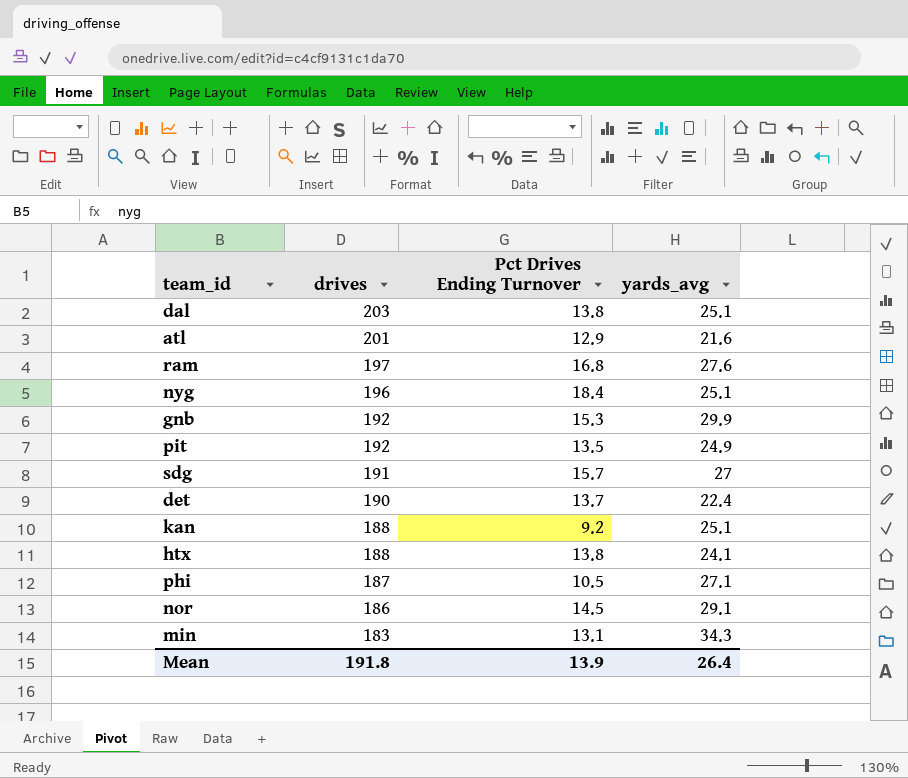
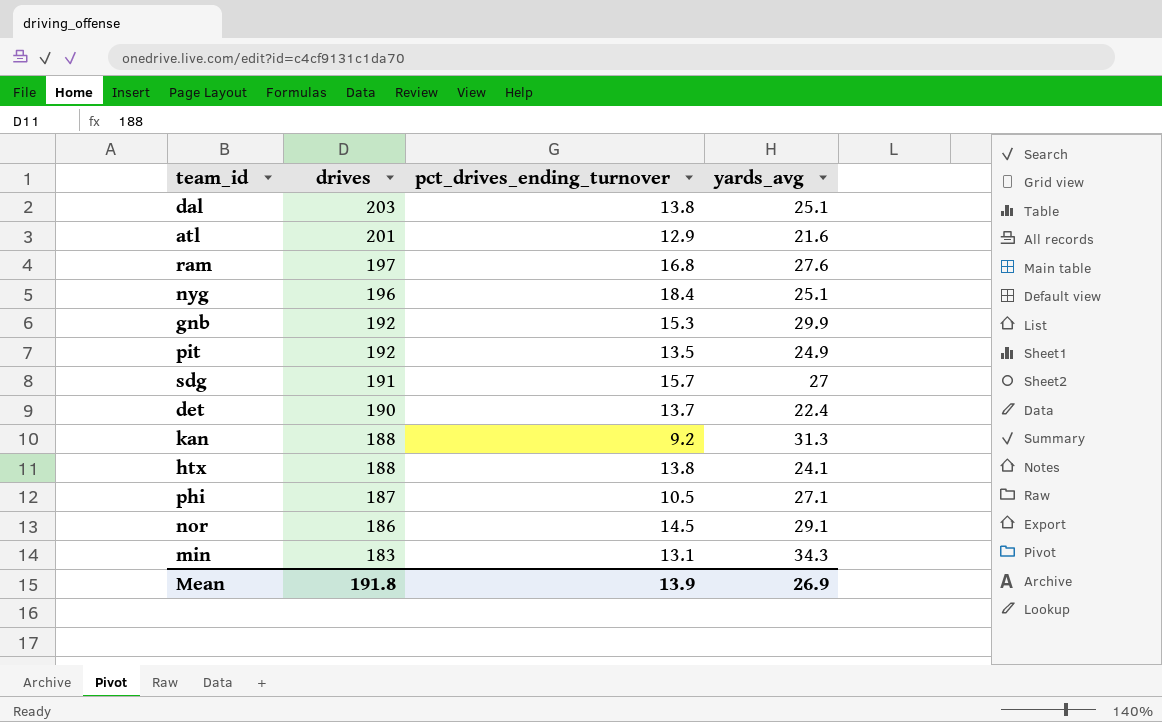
column name: Pct Drives Ending Turnover -> pct_drives_ending_turnover
kan | yards_avg: 25.1 -> 31.3
Mean | yards_avg: 26.4 -> 26.9

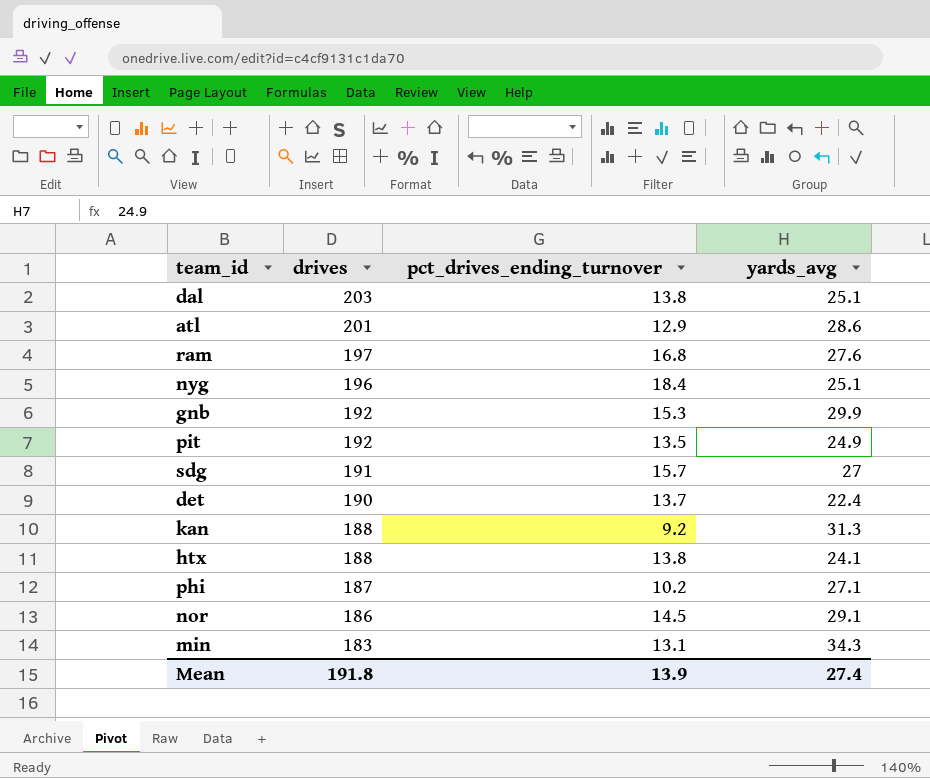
atl | yards_avg: 21.6 -> 28.6
phi | pct_drives_ending_turnover: 10.5 -> 10.2
Mean | yards_avg: 26.9 -> 27.4

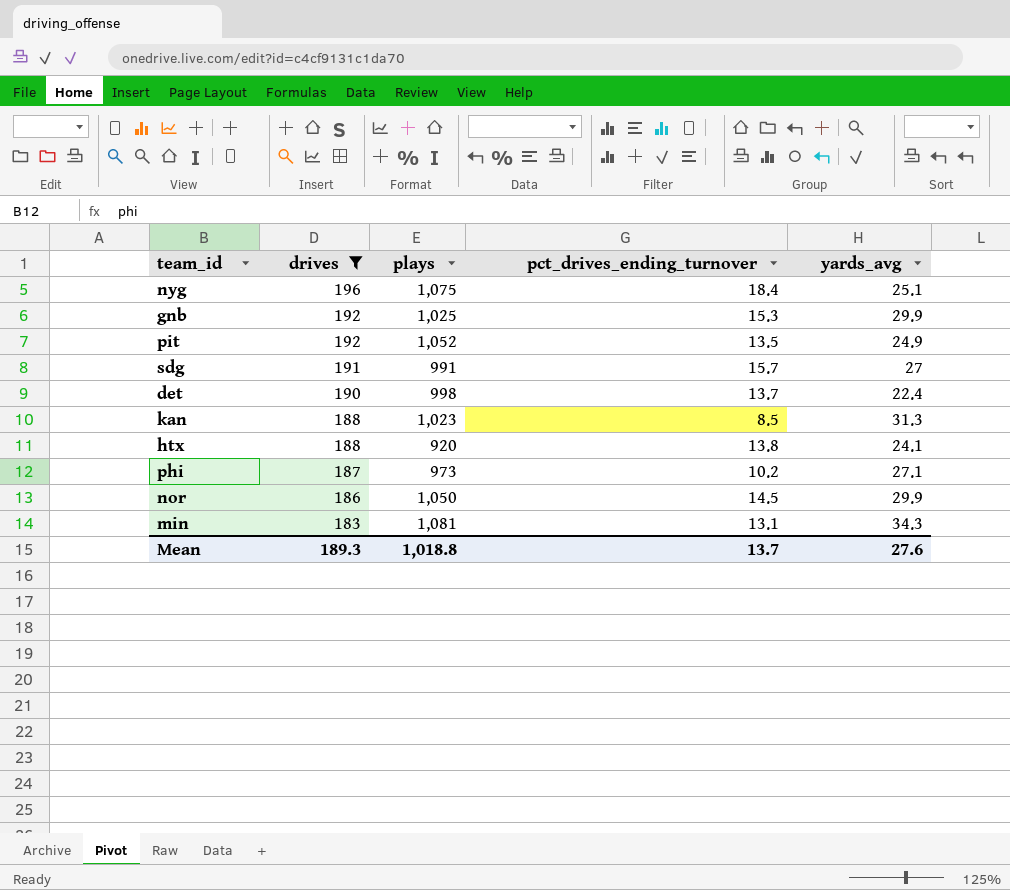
filter: none -> drives <= 196
column plays | position: none -> 3
kan | pct_drives_ending_turnover: 9.2 -> 8.5
nor | yards_avg: 29.1 -> 29.9
Mean | drives: 191.8 -> 189.3
Mean | pct_drives_ending_turnover: 13.9 -> 13.7
Mean | yards_avg: 27.4 -> 27.6

